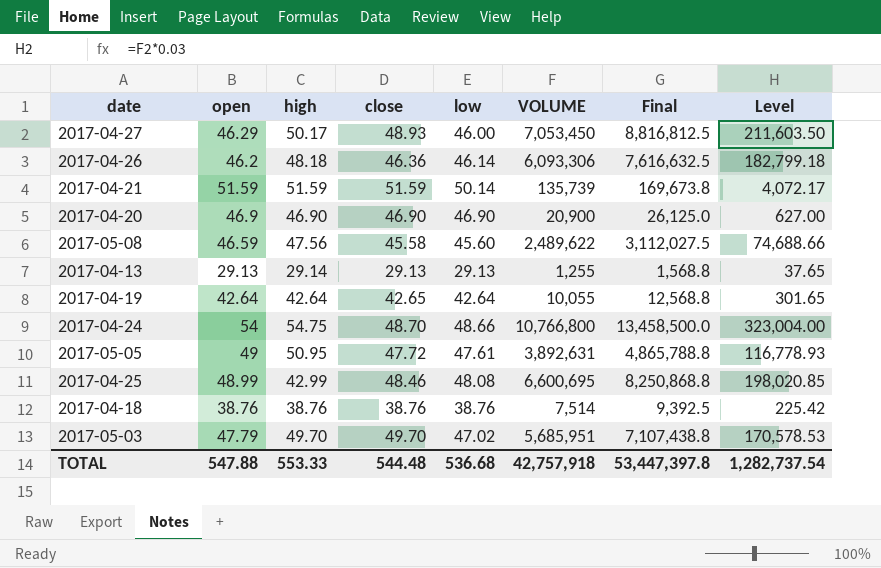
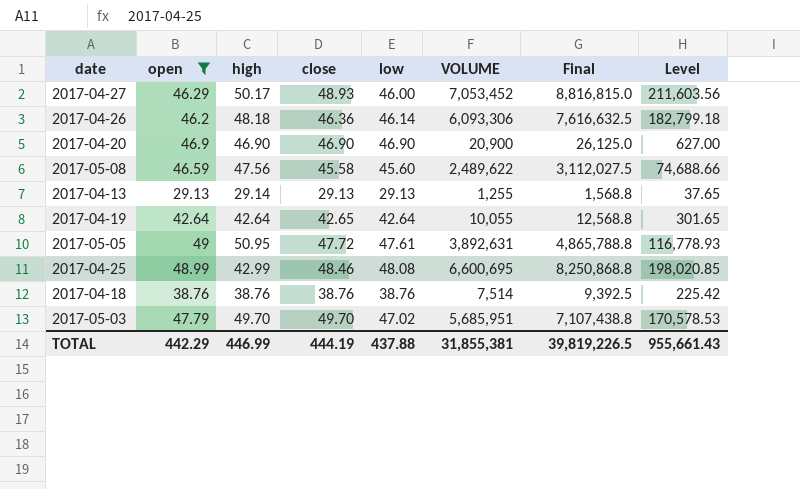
filter: none -> open <= 49
2017-04-27 | VOLUME: 7,053,450 -> 7,053,452
2017-04-27 | Final: 8,816,812.5 -> 8,816,815.0
2017-04-27 | Level: 211,603.50 -> 211,603.56
TOTAL | open: 547.88 -> 442.29
TOTAL | high: 553.33 -> 446.99
TOTAL | close: 544.48 -> 444.19
TOTAL | low: 536.68 -> 437.88
TOTAL | VOLUME: 42,757,918 -> 31,855,381
TOTAL | Final: 53,447,397.8 -> 39,819,226.5
TOTAL | Level: 1,282,737.54 -> 955,661.43

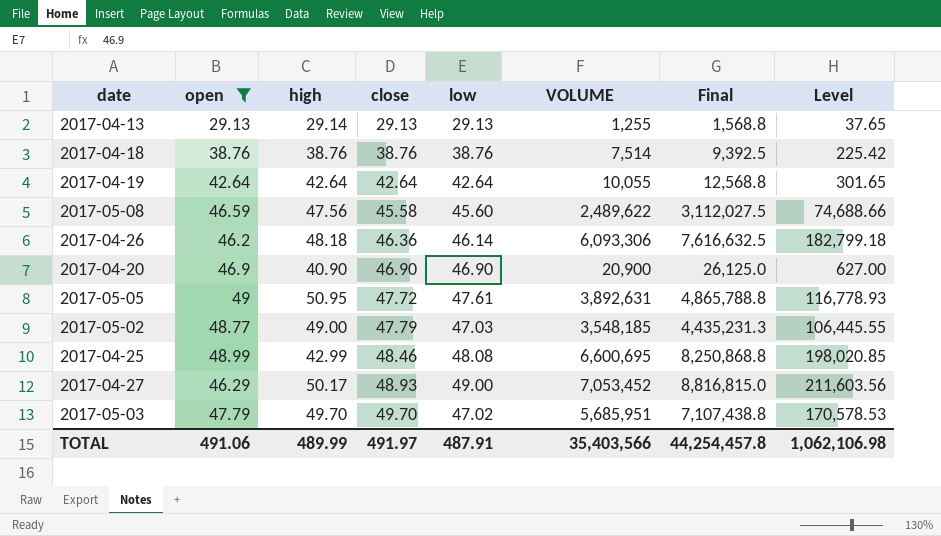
row order: none -> close ascending
2017-04-19 | close: 42.65 -> 42.64
2017-04-20 | high: 46.90 -> 40.90
row 2017-05-02: none -> 48.77 | 49.00 | 47.79 | 47.03 | 3,548,185 | 4,435,231.3 | 106,445.55
2017-04-27 | low: 46.00 -> 49.00
TOTAL | open: 442.29 -> 491.06
TOTAL | high: 446.99 -> 489.99
TOTAL | close: 444.19 -> 491.97
TOTAL | low: 437.88 -> 487.91
TOTAL | VOLUME: 31,855,381 -> 35,403,566
TOTAL | Final: 39,819,226.5 -> 44,254,457.8
TOTAL | Level: 955,661.43 -> 1,062,106.98

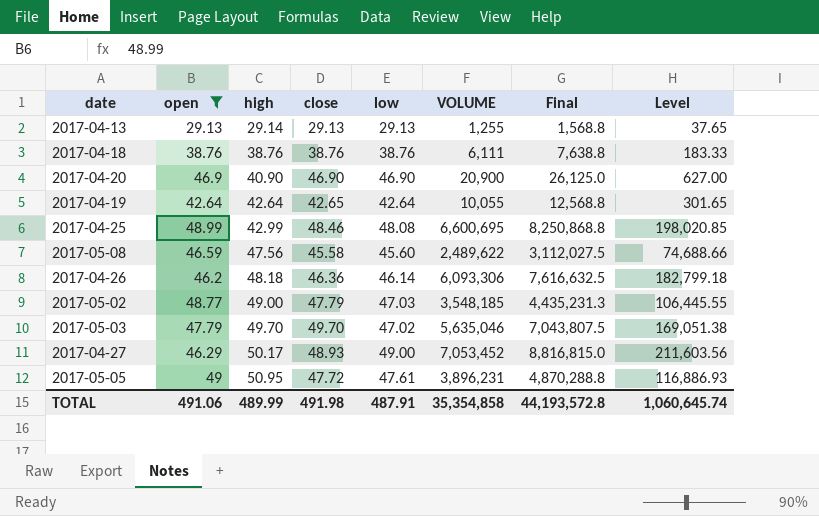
row order: close ascending -> high ascending
2017-04-18 | VOLUME: 7,514 -> 6,111
2017-04-18 | Final: 9,392.5 -> 7,638.8
2017-04-18 | Level: 225.42 -> 183.33
2017-04-19 | close: 42.64 -> 42.65
2017-05-03 | VOLUME: 5,685,951 -> 5,635,046
2017-05-03 | Final: 7,107,438.8 -> 7,043,807.5
2017-05-03 | Level: 170,578.53 -> 169,051.38
2017-05-05 | VOLUME: 3,892,631 -> 3,896,231
2017-05-05 | Final: 4,865,788.8 -> 4,870,288.8
2017-05-05 | Level: 116,778.93 -> 116,886.93
TOTAL | close: 491.97 -> 491.98
TOTAL | VOLUME: 35,403,566 -> 35,354,858
TOTAL | Final: 44,254,457.8 -> 44,193,572.8
TOTAL | Level: 1,062,106.98 -> 1,060,645.74

